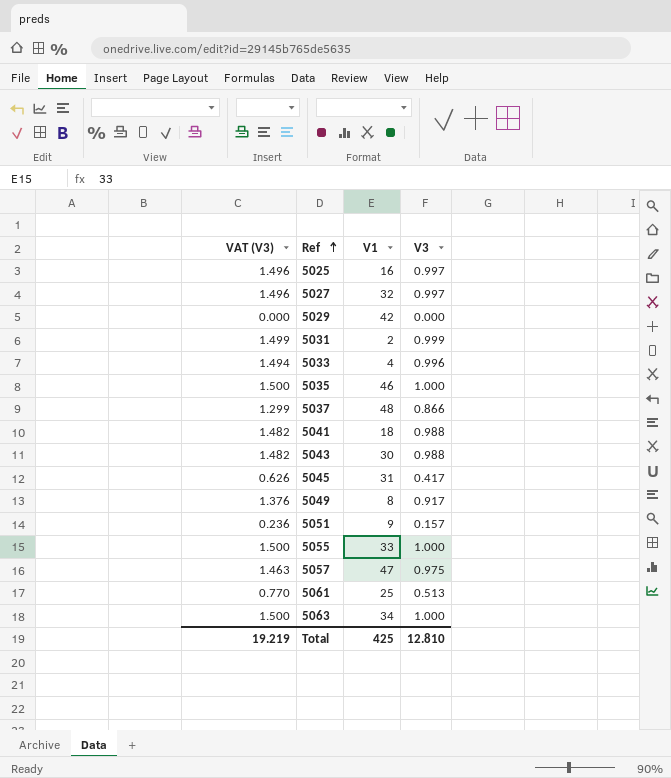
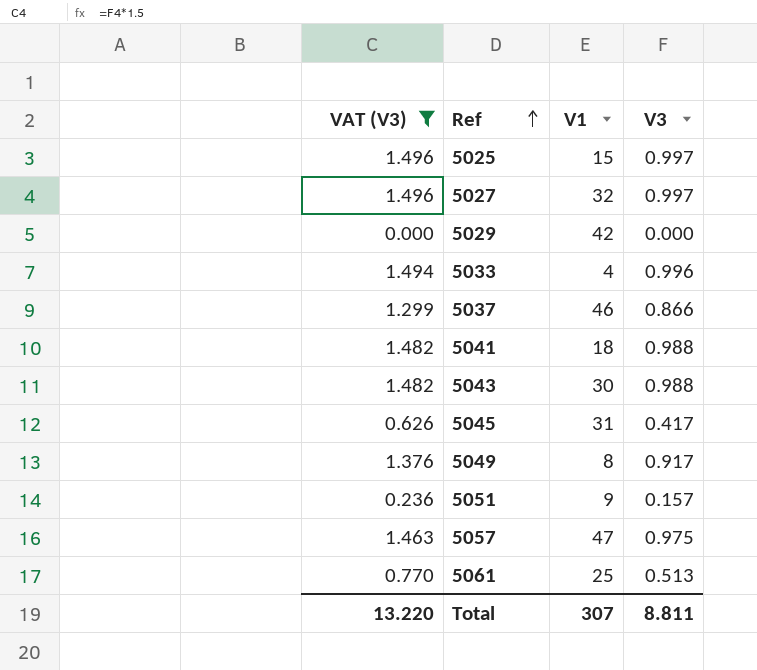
filter: none -> VAT (V3) <= 1.496
5025 | V1: 16 -> 15
5037 | V1: 48 -> 46
Total | VAT (V3): 19.219 -> 13.220
Total | V1: 425 -> 307
Total | V3: 12.810 -> 8.811

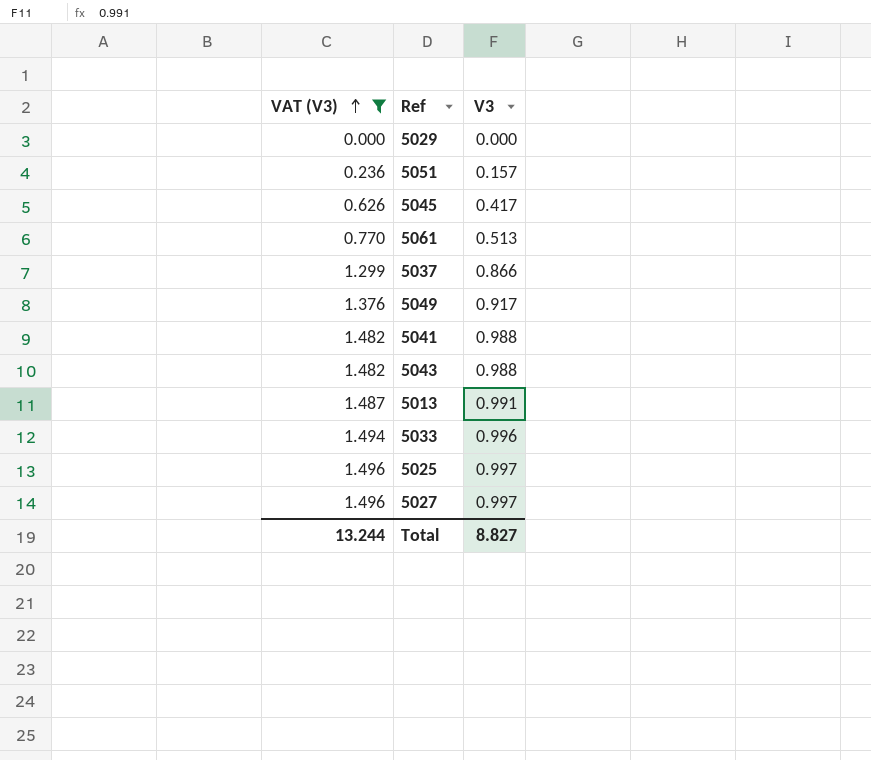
row order: Ref ascending -> VAT (V3) ascending
column V1 | position: 3 -> none
row 5057: 1.463 | 47 | 0.975 -> none
row 5013: none -> 1.487 | 0.991
Total | VAT (V3): 13.220 -> 13.244
Total | V3: 8.811 -> 8.827

